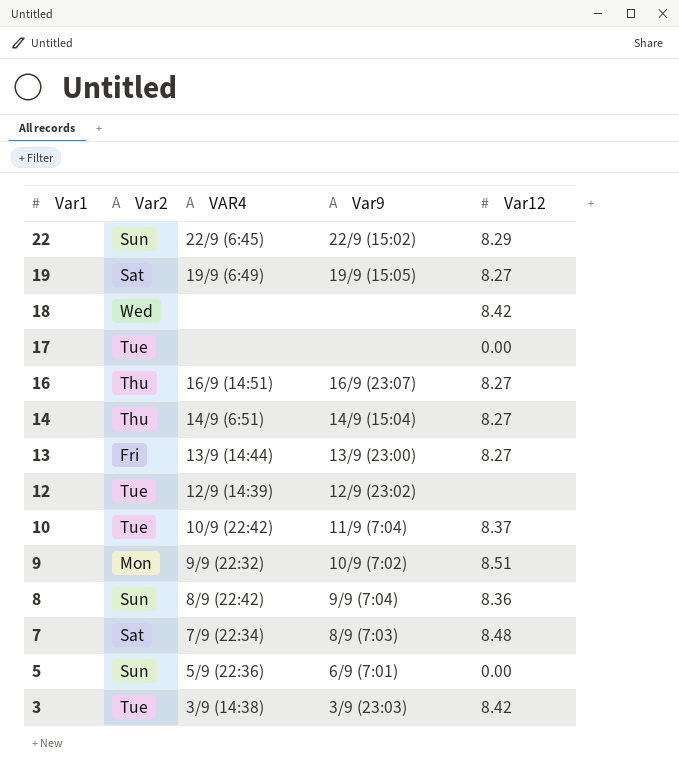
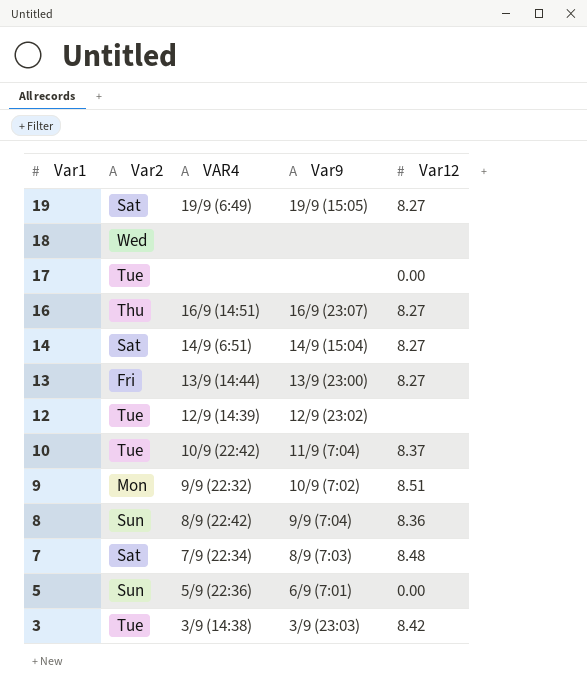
row 22: Sun | 22/9 (6:45) | 22/9 (15:02) | 8.29 -> none
18 | Var12: 8.42 -> none
14 | Var2: Thu -> Sat

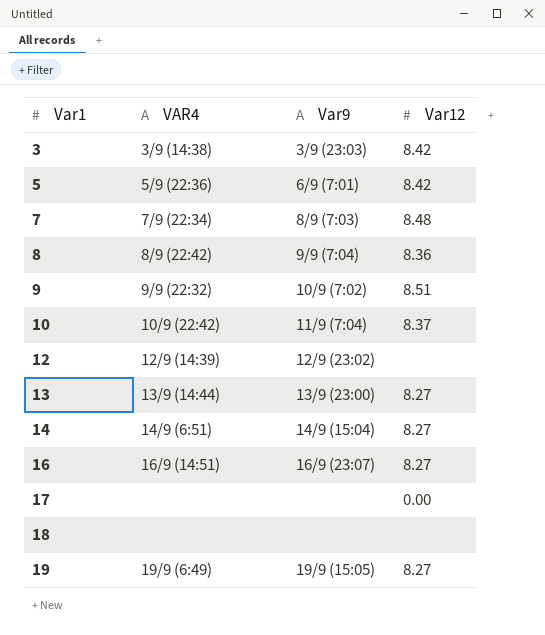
row order: Var1 descending -> Var1 ascending
column Var2 | position: 2 -> none
5 | Var12: 0.00 -> 8.42

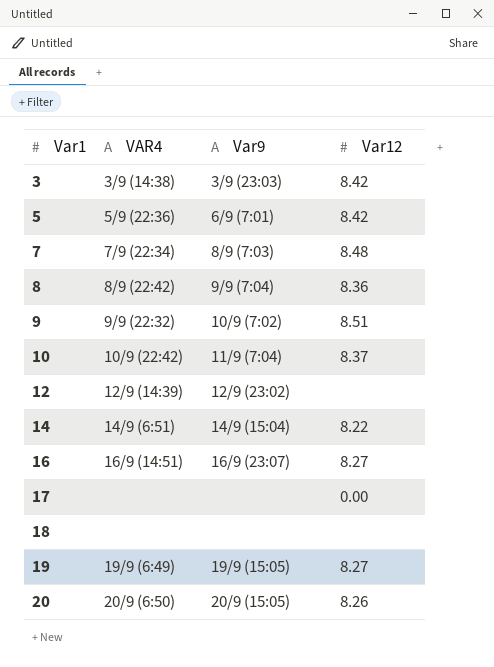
row 13: 13/9 (14:44) | 13/9 (23:00) | 8.27 -> none
14 | Var12: 8.27 -> 8.22
row 20: none -> 20/9 (6:50) | 20/9 (15:05) | 8.26

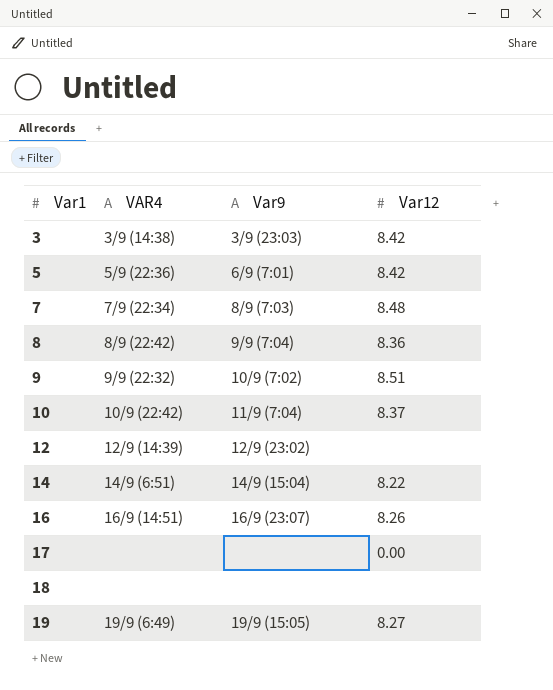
row 20: 20/9 (6:50) | 20/9 (15:05) | 8.26 -> none
16 | Var12: 8.27 -> 8.26

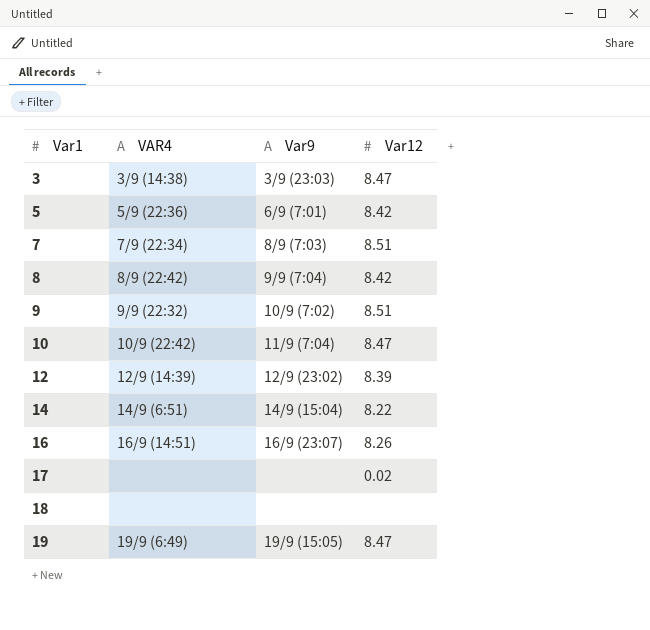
3 | Var12: 8.42 -> 8.47
7 | Var12: 8.48 -> 8.51
8 | Var12: 8.36 -> 8.42
10 | Var12: 8.37 -> 8.47
12 | Var12: none -> 8.39
17 | Var12: 0.00 -> 0.02
19 | Var12: 8.27 -> 8.47

